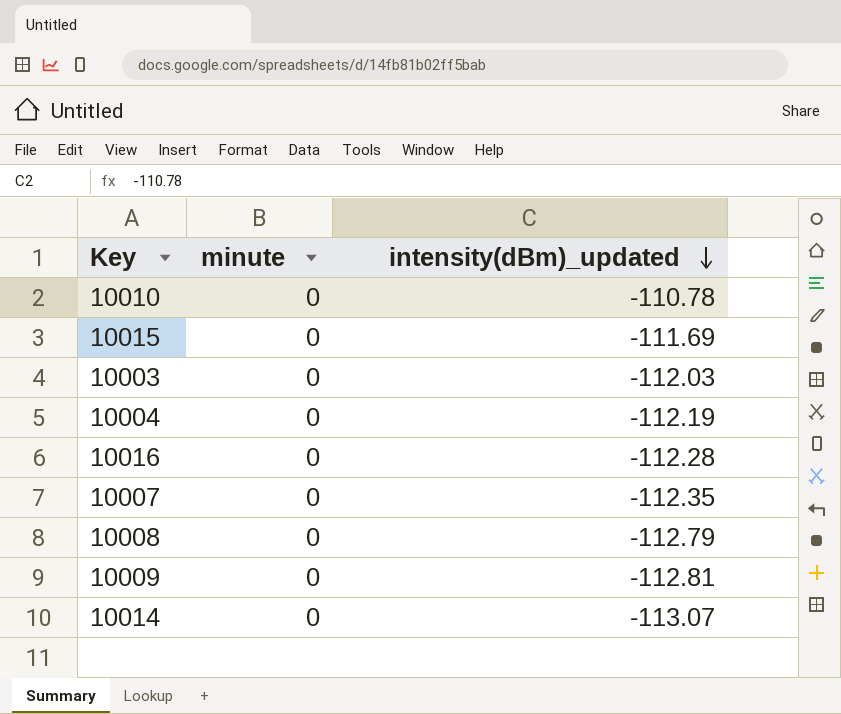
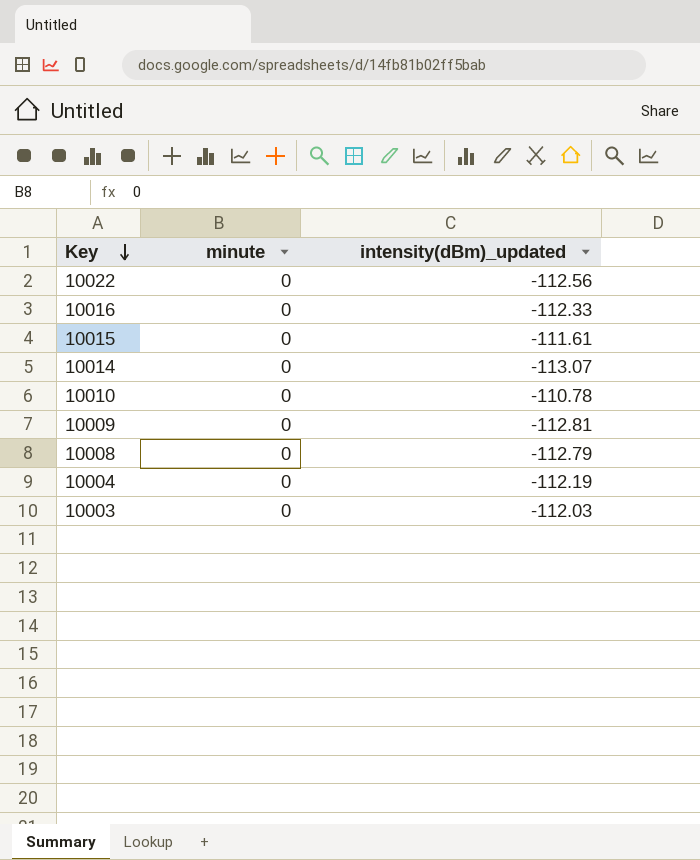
row order: intensity(dBm)_updated descending -> Key descending
row 10007: 0 | -112.35 -> none
row 10022: none -> 0 | -112.56
10016 | intensity(dBm)_updated: -112.28 -> -112.33
10015 | intensity(dBm)_updated: -111.69 -> -111.61

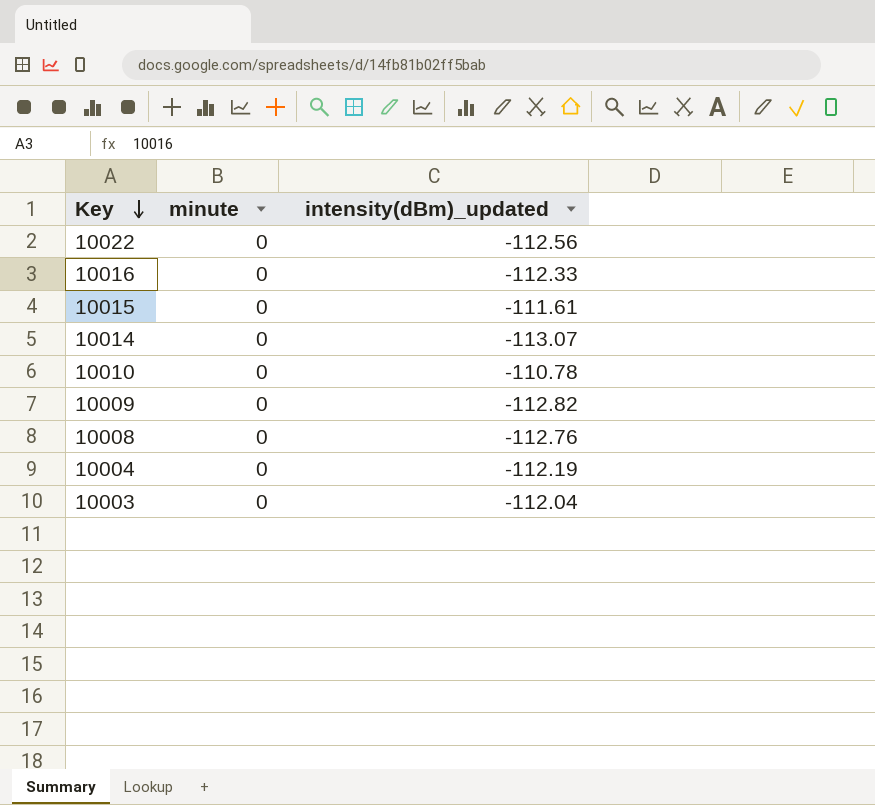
10009 | intensity(dBm)_updated: -112.81 -> -112.82
10008 | intensity(dBm)_updated: -112.79 -> -112.76
10003 | intensity(dBm)_updated: -112.03 -> -112.04

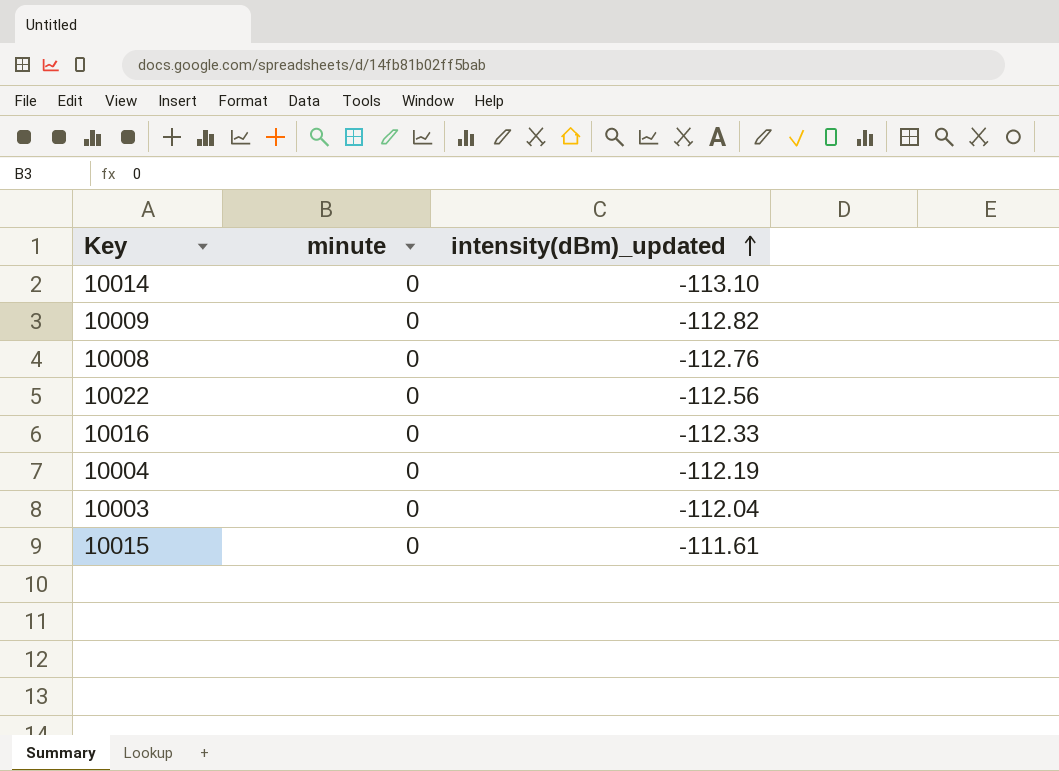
row order: Key descending -> intensity(dBm)_updated ascending
row 10010: 0 | -110.78 -> none
10014 | intensity(dBm)_updated: -113.07 -> -113.10

